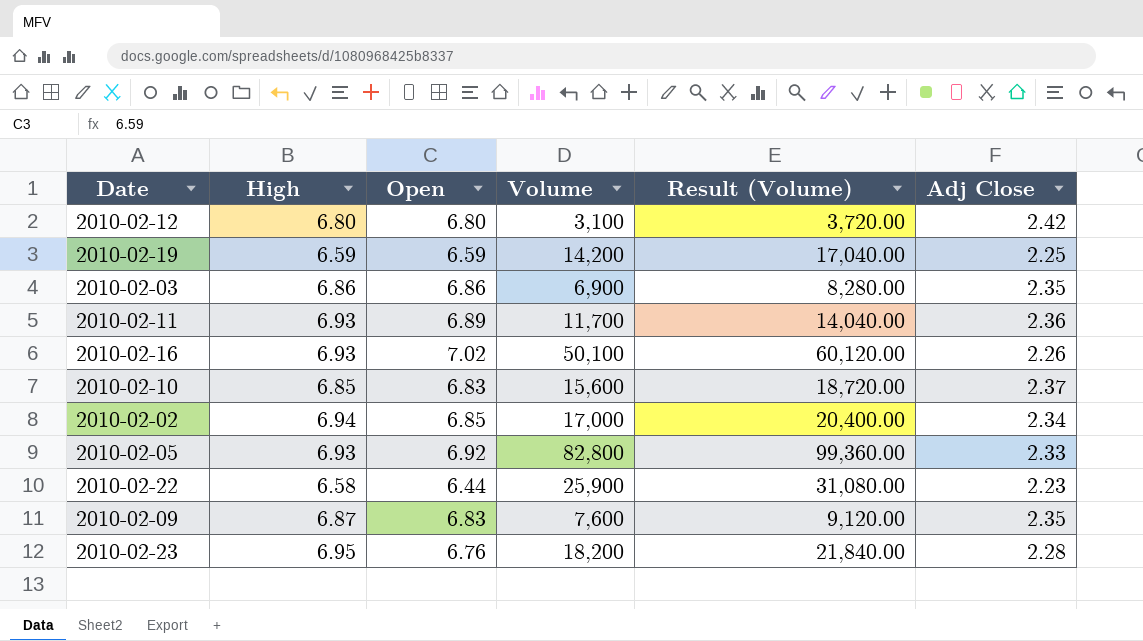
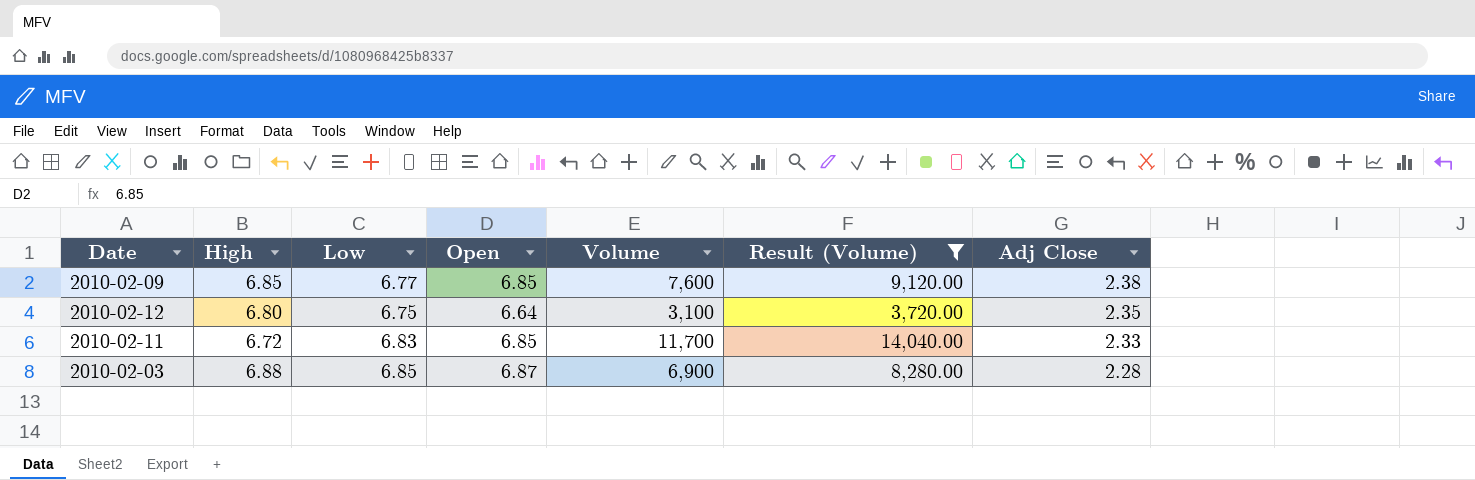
filter: none -> Result (Volume) <= 14,040.00
row order: none -> Adj Close descending
column Low | position: none -> 3
2010-02-09 | High: 6.87 -> 6.85
2010-02-09 | Open: 6.83 -> 6.85
2010-02-09 | Adj Close: 2.35 -> 2.38
2010-02-12 | Open: 6.80 -> 6.64
2010-02-12 | Adj Close: 2.42 -> 2.35
2010-02-11 | High: 6.93 -> 6.72
2010-02-11 | Open: 6.89 -> 6.85
2010-02-11 | Adj Close: 2.36 -> 2.33
2010-02-03 | High: 6.86 -> 6.88
2010-02-03 | Open: 6.86 -> 6.87
2010-02-03 | Adj Close: 2.35 -> 2.28

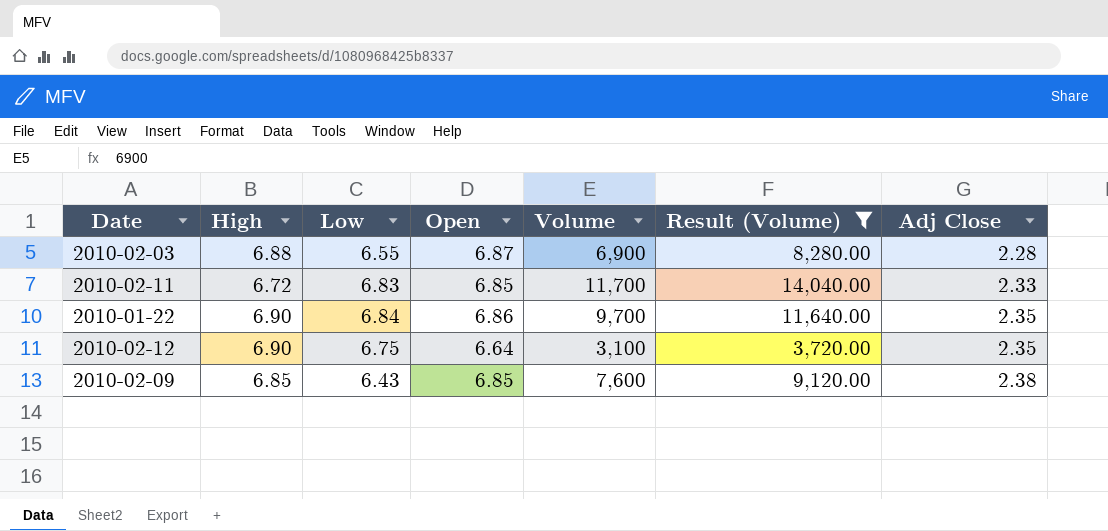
row order: Adj Close descending -> Adj Close ascending
2010-02-03 | Low: 6.85 -> 6.55
row 2010-01-22: none -> 6.90 | 6.84 | 6.86 | 9,700 | 11,640.00 | 2.35
2010-02-12 | High: 6.80 -> 6.90
2010-02-09 | Low: 6.77 -> 6.43

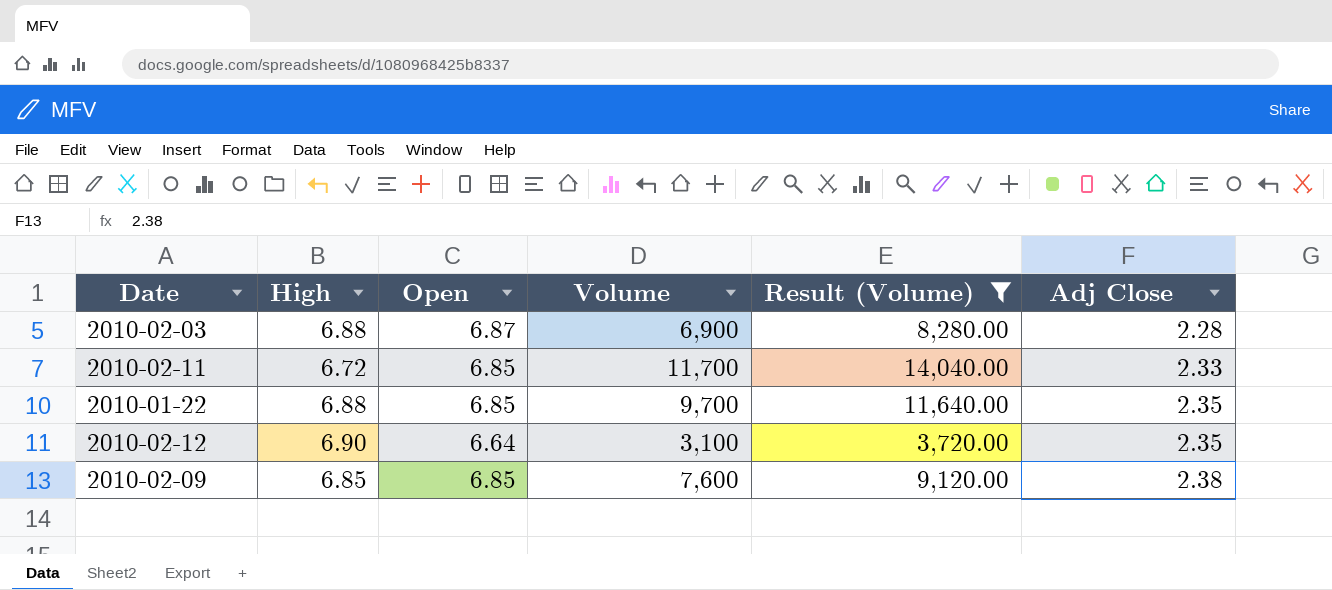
column Low | position: 3 -> none
2010-01-22 | High: 6.90 -> 6.88
2010-01-22 | Open: 6.86 -> 6.85

